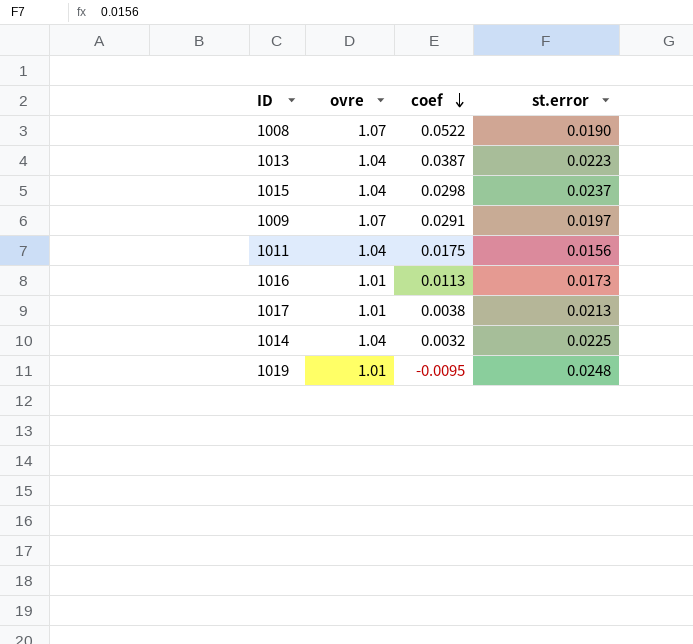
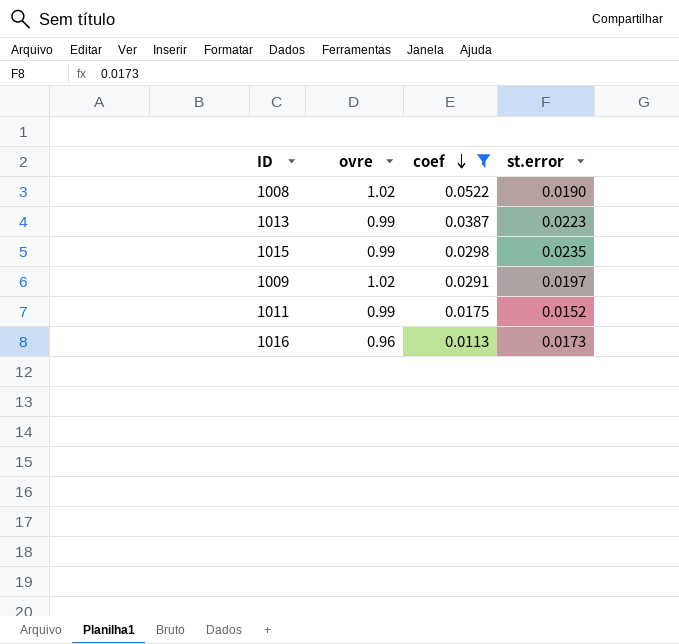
filter: none -> coef >= 0.0113
1008 | ovre: 1.07 -> 1.02
1013 | ovre: 1.04 -> 0.99
1015 | ovre: 1.04 -> 0.99
1015 | st.error: 0.0237 -> 0.0235
1009 | ovre: 1.07 -> 1.02
1011 | ovre: 1.04 -> 0.99
1011 | st.error: 0.0156 -> 0.0152
1016 | ovre: 1.01 -> 0.96

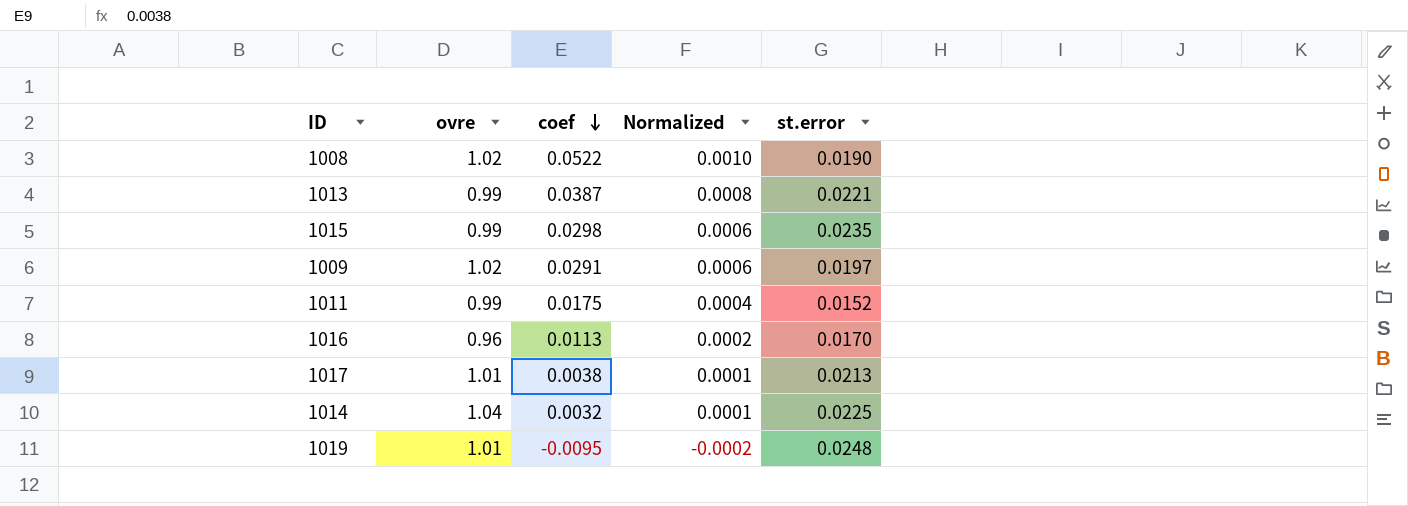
filter: coef >= 0.0113 -> none
column Normalized | formula: none -> [coef] * 0.02
1013 | st.error: 0.0223 -> 0.0221
1016 | st.error: 0.0173 -> 0.0170

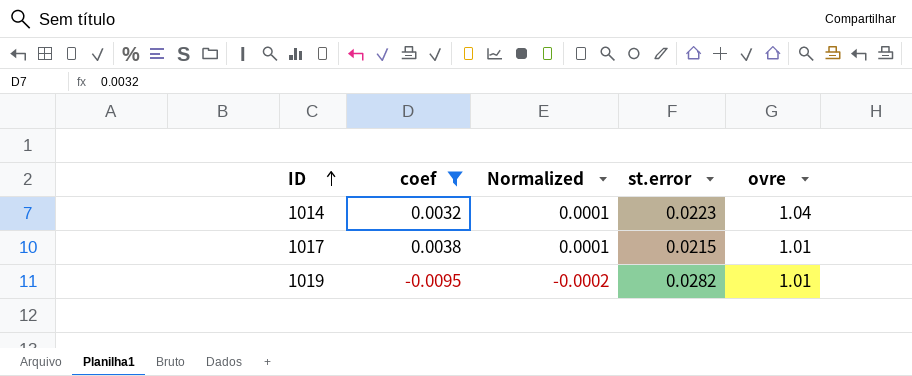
filter: none -> coef <= 0.0038
row order: coef descending -> ID ascending
column ovre | position: 2 -> 5
1014 | st.error: 0.0225 -> 0.0223
1017 | st.error: 0.0213 -> 0.0215
1019 | st.error: 0.0248 -> 0.0282

